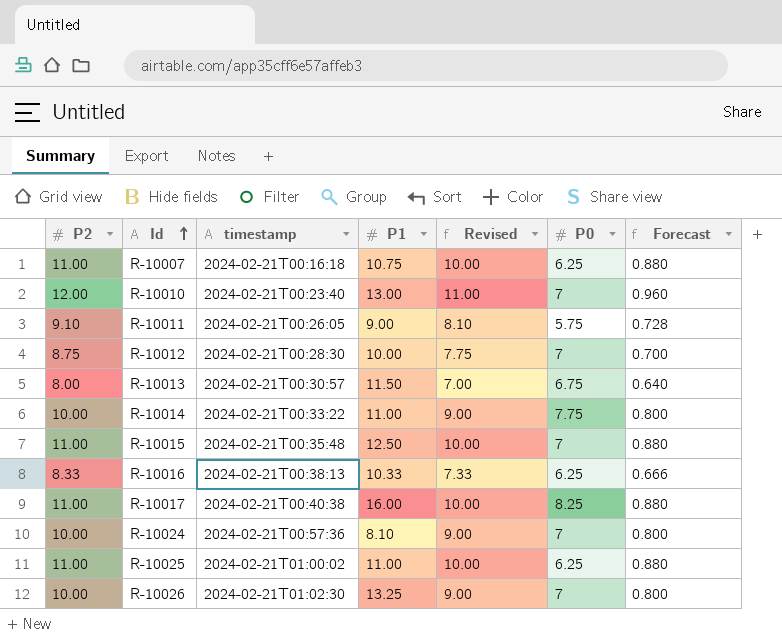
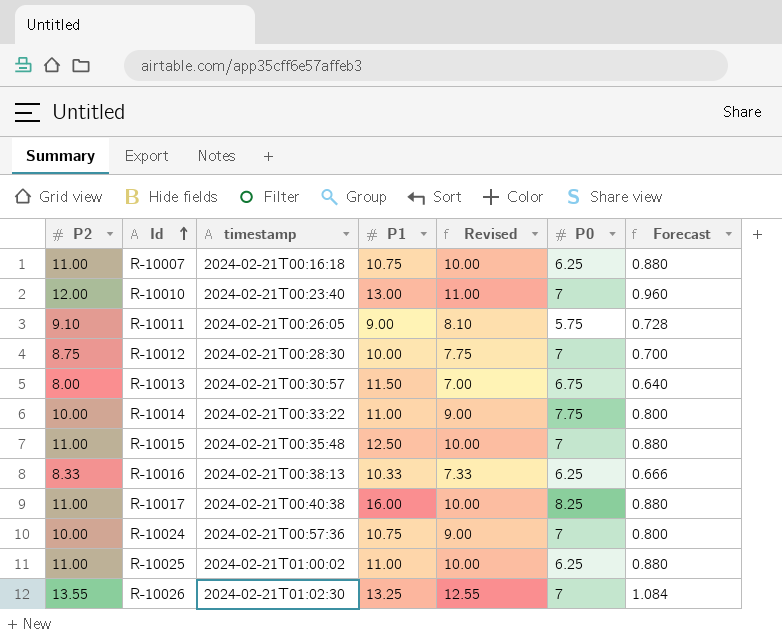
R-10024 | P1: 8.10 -> 10.75
R-10026 | P2: 10.00 -> 13.55
R-10026 | Revised: 9.00 -> 12.55
R-10026 | Forecast: 0.800 -> 1.084

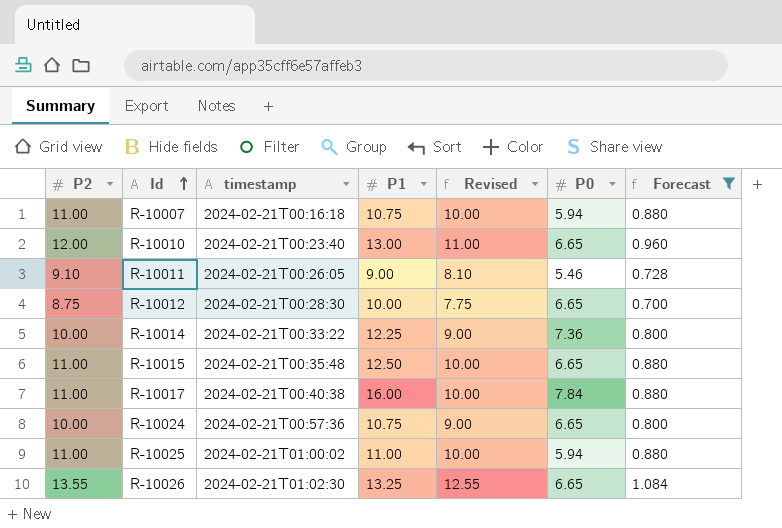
filter: none -> Forecast >= 0.700
R-10007 | P0: 6.25 -> 5.94
R-10010 | P0: 7 -> 6.65
R-10011 | P0: 5.75 -> 5.46
R-10012 | P0: 7 -> 6.65
R-10014 | P1: 11.00 -> 12.25
R-10014 | P0: 7.75 -> 7.36
R-10015 | P0: 7 -> 6.65
R-10017 | P0: 8.25 -> 7.84
R-10024 | P0: 7 -> 6.65
R-10025 | P0: 6.25 -> 5.94
R-10026 | P0: 7 -> 6.65

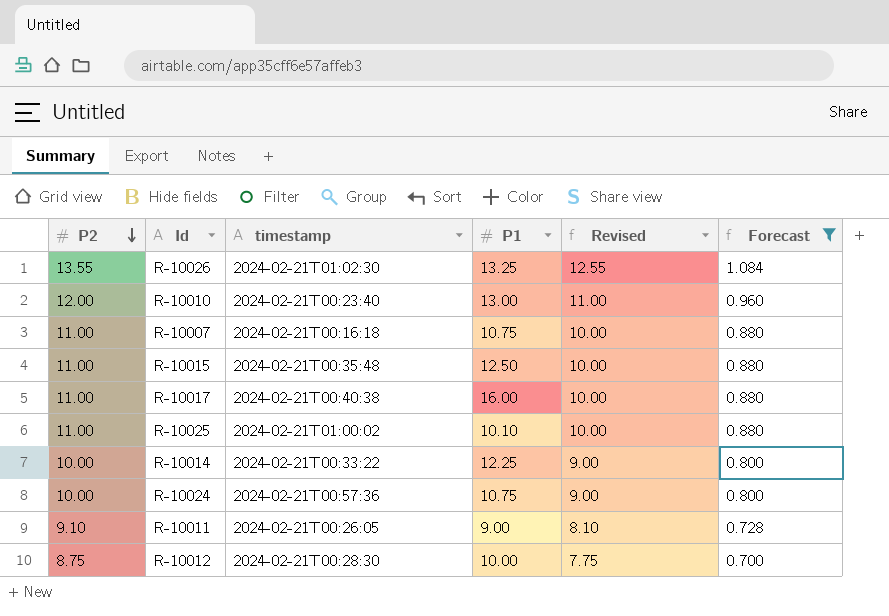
row order: Id ascending -> P2 descending
column P0 | position: 6 -> none
R-10025 | P1: 11.00 -> 10.10

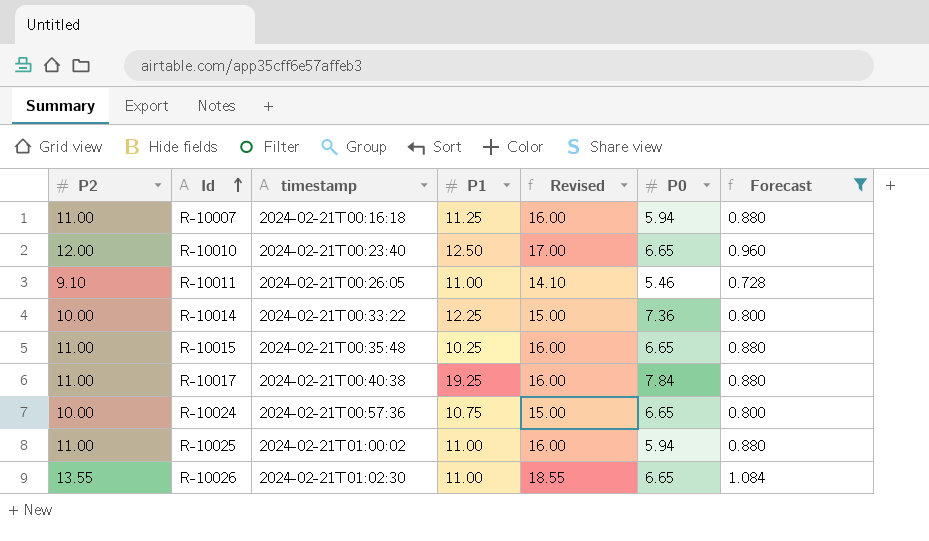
row order: P2 descending -> Id ascending
column Revised | formula: [P2] - 1 -> [P2] + 5
column P0 | position: none -> 6
row R-10012: 8.75 | 2024-02-21T00:28:30 | 10.00 | 7.75 | 0.700 -> none
R-10007 | P1: 10.75 -> 11.25
R-10010 | P1: 13.00 -> 12.50
R-10011 | P1: 9.00 -> 11.00
R-10015 | P1: 12.50 -> 10.25
R-10017 | P1: 16.00 -> 19.25
R-10025 | P1: 10.10 -> 11.00
R-10026 | P1: 13.25 -> 11.00

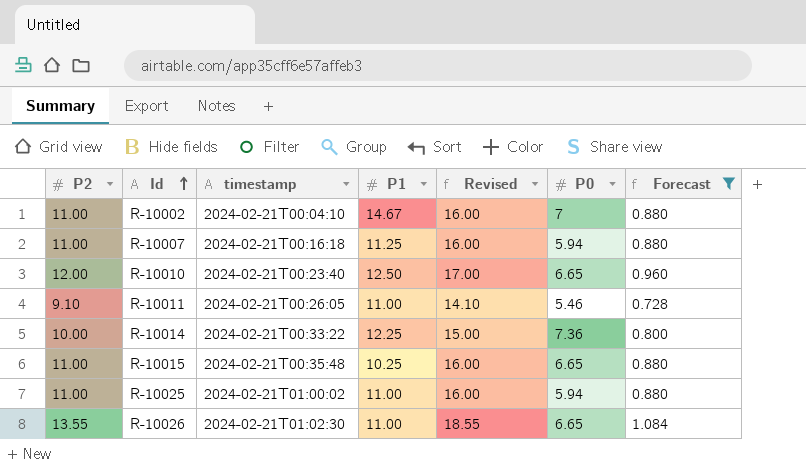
row R-10017: 11.00 | 2024-02-21T00:40:38 | 19.25 | 16.00 | 7.84 | 0.880 -> none
row R-10024: 10.00 | 2024-02-21T00:57:36 | 10.75 | 15.00 | 6.65 | 0.800 -> none
row R-10002: none -> 11.00 | 2024-02-21T00:04:10 | 14.67 | 16.00 | 7 | 0.880

